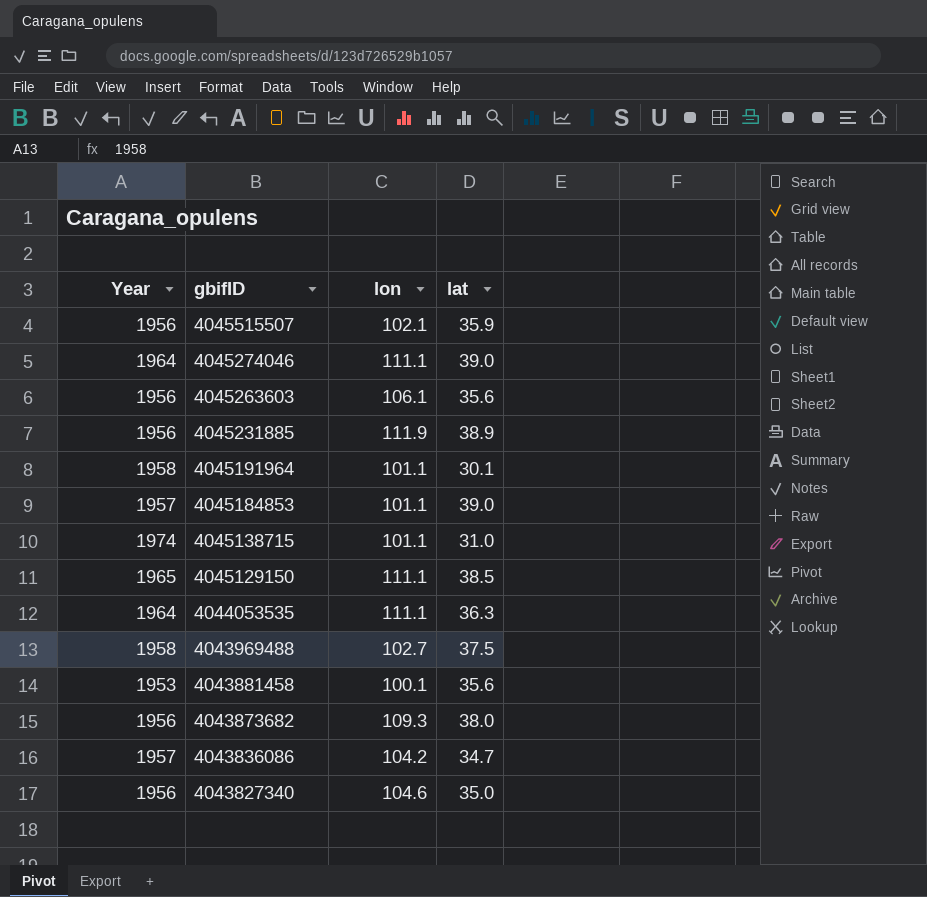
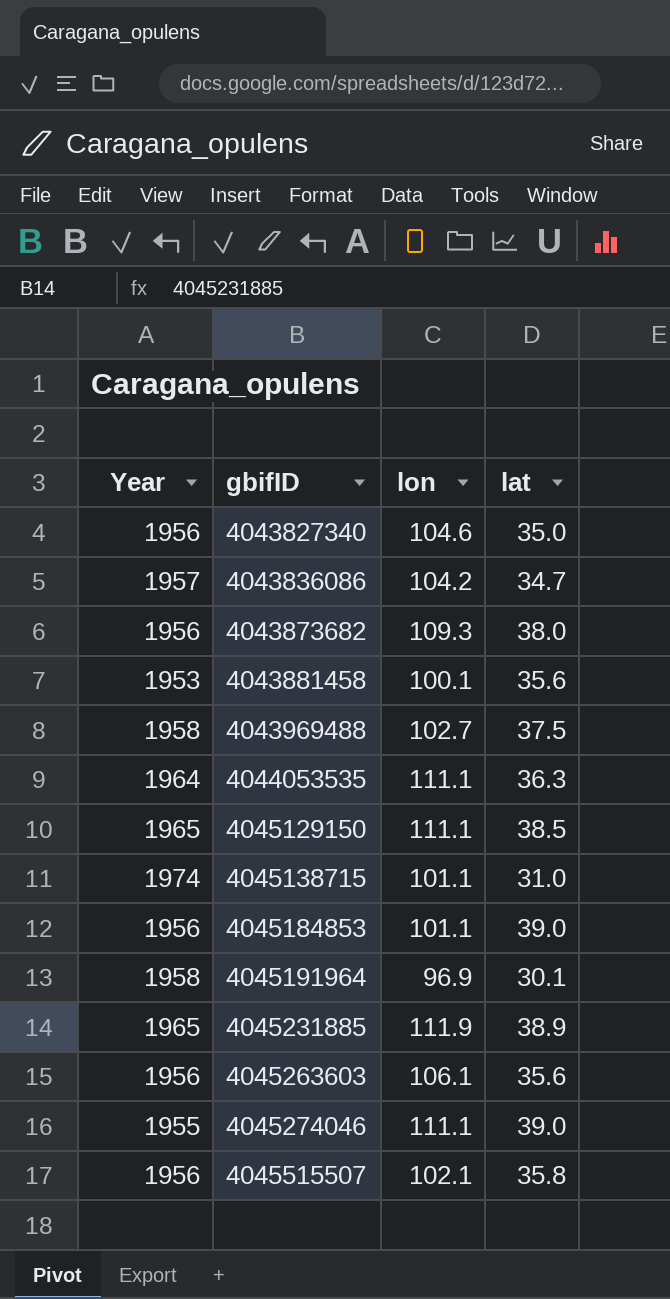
row order: gbifID descending -> gbifID ascending
4045184853 | Year: 1957 -> 1956
4045191964 | lon: 101.1 -> 96.9
4045231885 | Year: 1956 -> 1965
4045274046 | Year: 1964 -> 1955
4045515507 | lat: 35.9 -> 35.8

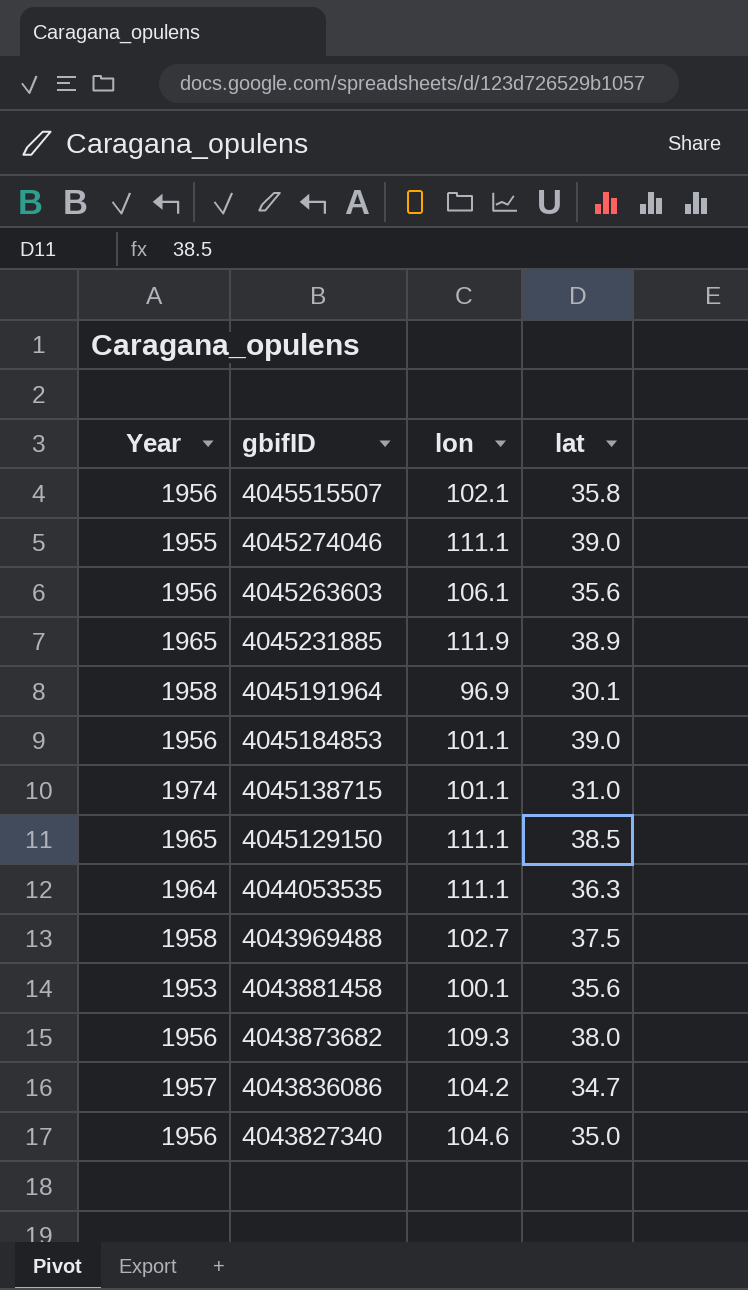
row order: gbifID ascending -> gbifID descending

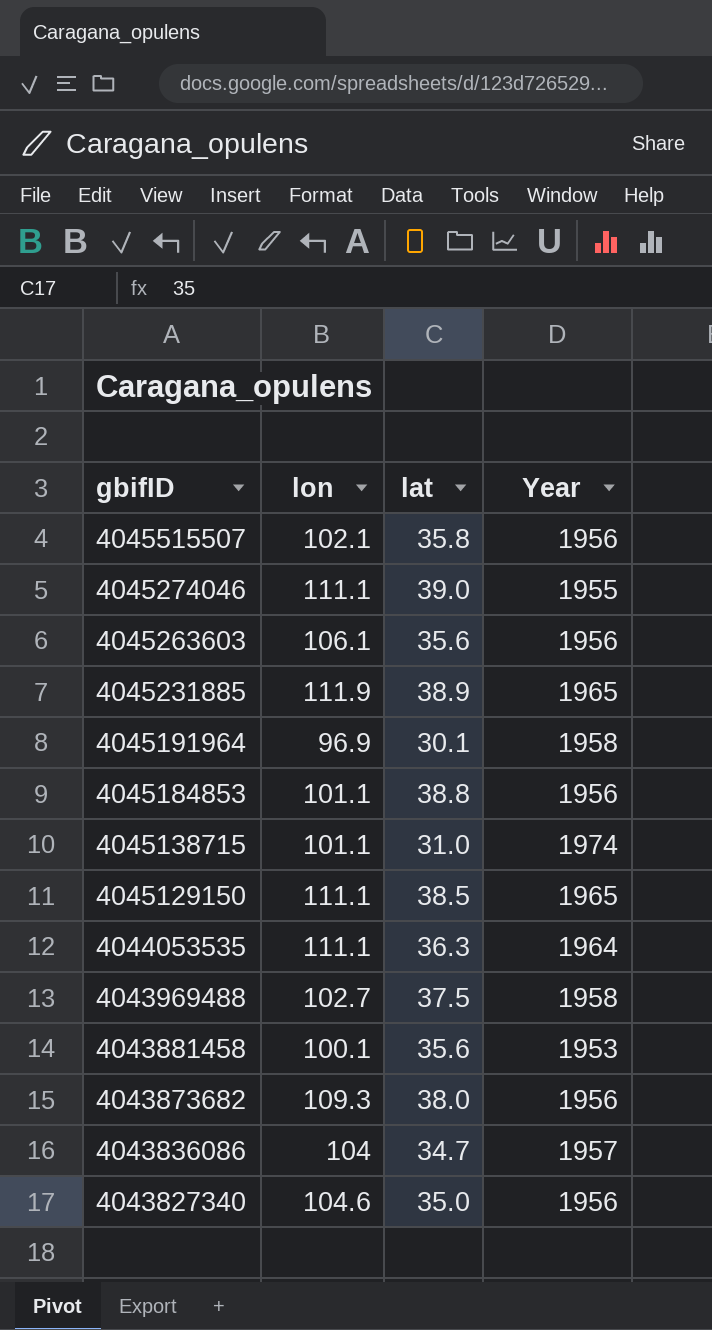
column Year | position: 1 -> 4
4045184853 | lat: 39.0 -> 38.8
4043836086 | lon: 104.2 -> 104

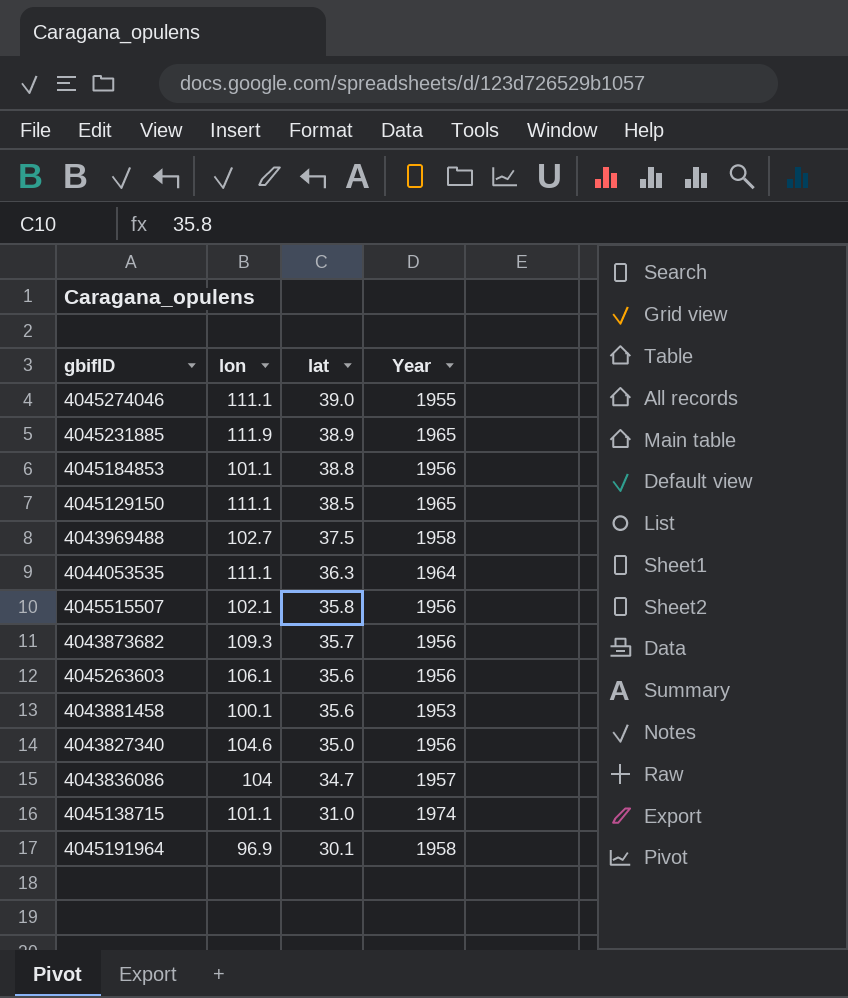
row order: gbifID descending -> lat descending
4043873682 | lat: 38.0 -> 35.7

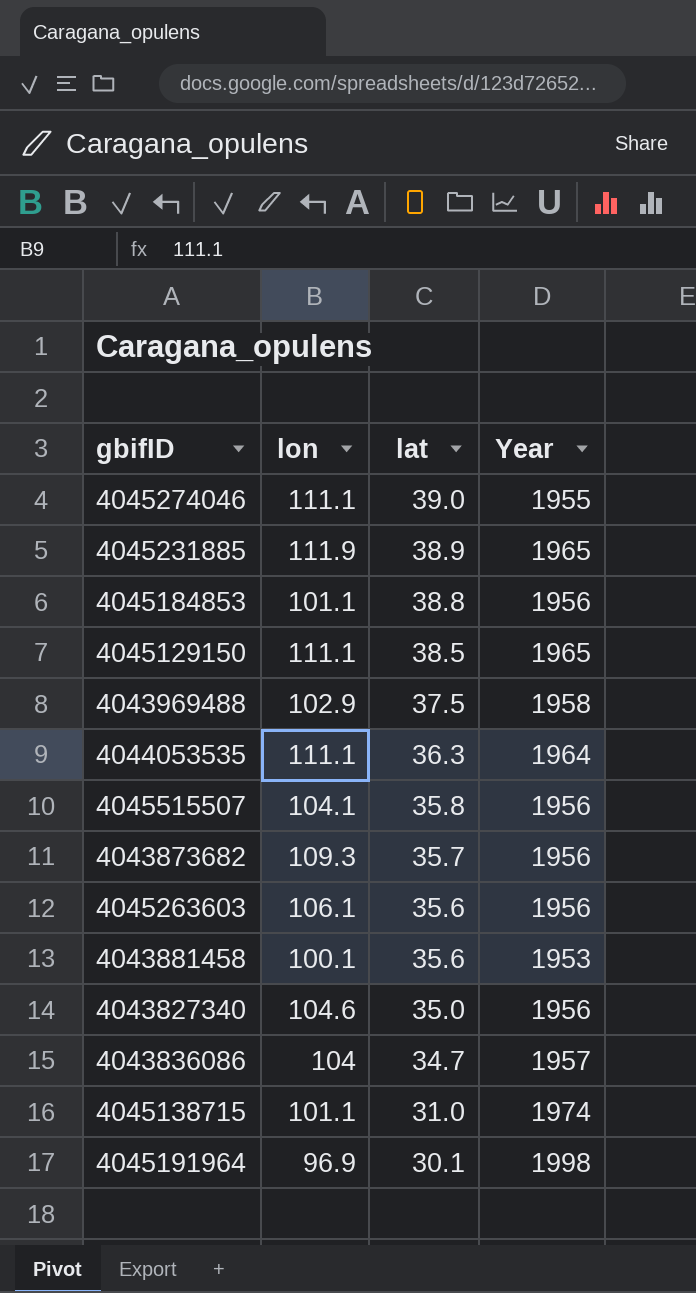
4043969488 | lon: 102.7 -> 102.9
4045515507 | lon: 102.1 -> 104.1
4045191964 | Year: 1958 -> 1998

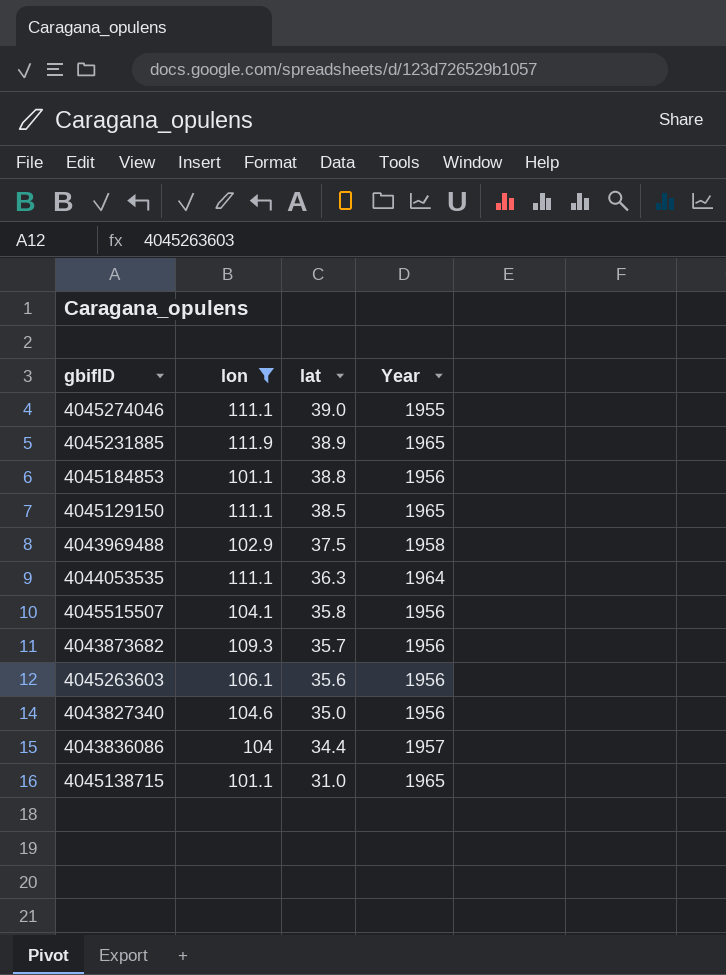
filter: none -> lon >= 101.1
4043836086 | lat: 34.7 -> 34.4
4045138715 | Year: 1974 -> 1965

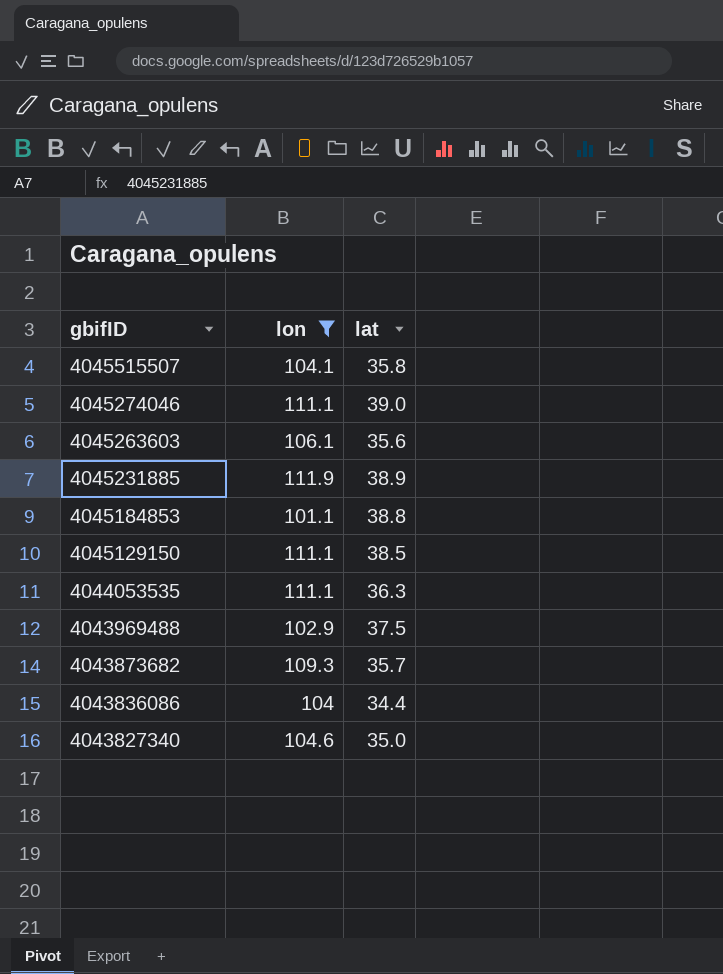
row order: lat descending -> gbifID descending
column Year | position: 4 -> none
row 4045138715: 101.1 | 31.0 | 1965 -> none

